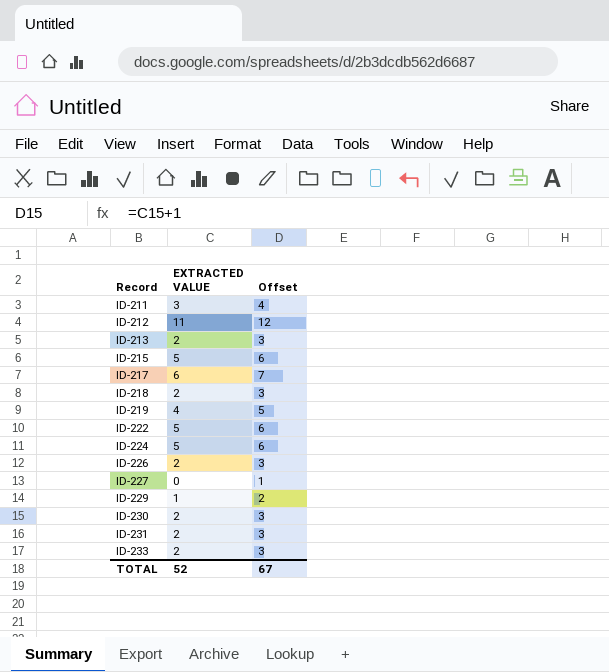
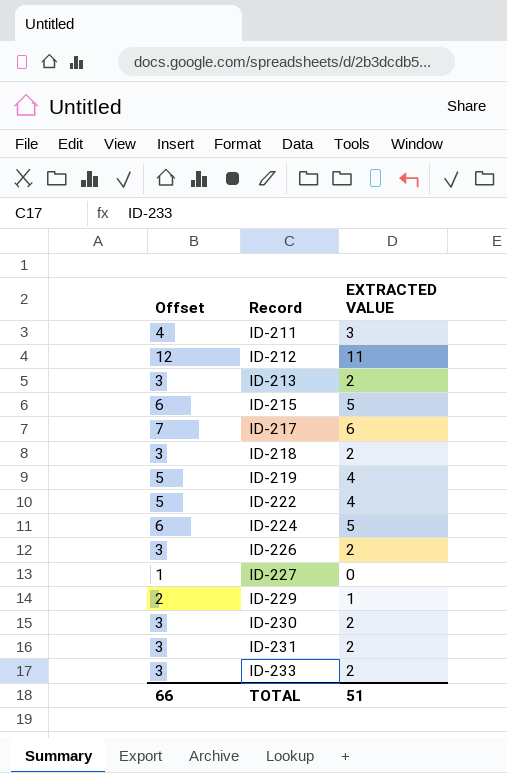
column Offset | position: 3 -> 1
ID-222 | Offset: 6 -> 5
ID-222 | EXTRACTED VALUE: 5 -> 4
TOTAL | Offset: 67 -> 66
TOTAL | EXTRACTED VALUE: 52 -> 51

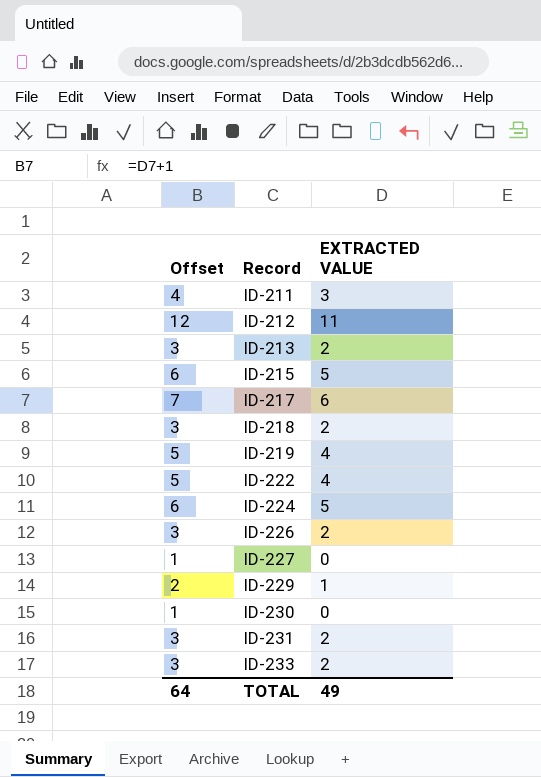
ID-230 | Offset: 3 -> 1
ID-230 | EXTRACTED VALUE: 2 -> 0
TOTAL | Offset: 66 -> 64
TOTAL | EXTRACTED VALUE: 51 -> 49

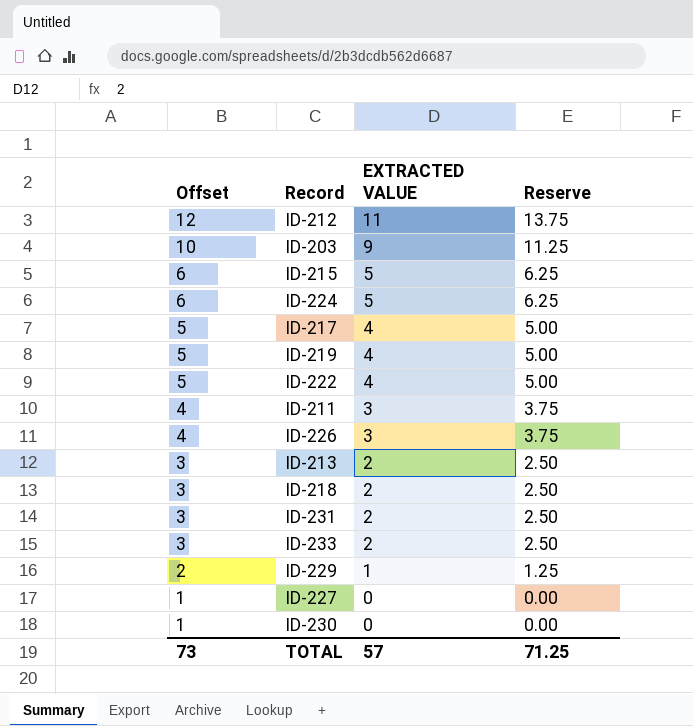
row order: Record ascending -> Offset descending
column Reserve | formula: none -> [EXTRACTED VALUE] * 1.25
row ID-203: none -> 10 | 9 | 11.25
ID-217 | Offset: 7 -> 5
ID-217 | EXTRACTED VALUE: 6 -> 4
ID-226 | Offset: 3 -> 4
ID-226 | EXTRACTED VALUE: 2 -> 3
TOTAL | Offset: 64 -> 73
TOTAL | EXTRACTED VALUE: 49 -> 57

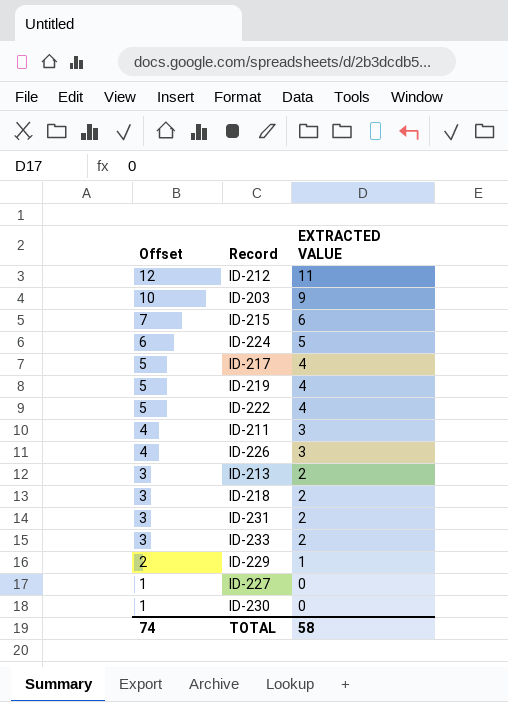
column Reserve | formula: [EXTRACTED VALUE] * 1.25 -> none
ID-215 | Offset: 6 -> 7
ID-215 | EXTRACTED VALUE: 5 -> 6
TOTAL | Offset: 73 -> 74
TOTAL | EXTRACTED VALUE: 57 -> 58

